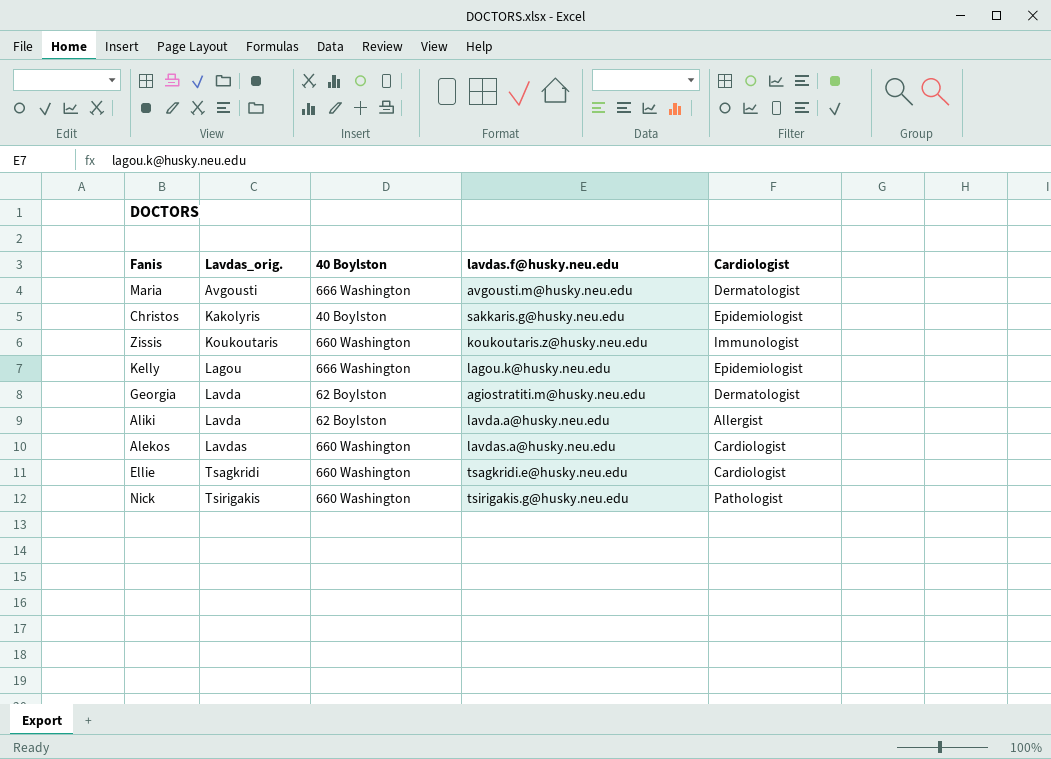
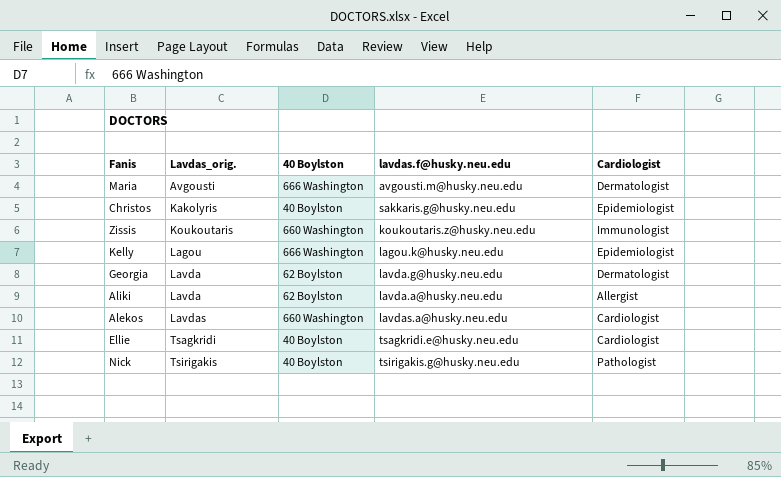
Georgia | lavdas.f@husky.neu.edu: agiostratiti.m@husky.neu.edu -> lavda.g@husky.neu.edu
Ellie | 40 Boylston: 660 Washington -> 40 Boylston
Nick | 40 Boylston: 660 Washington -> 40 Boylston

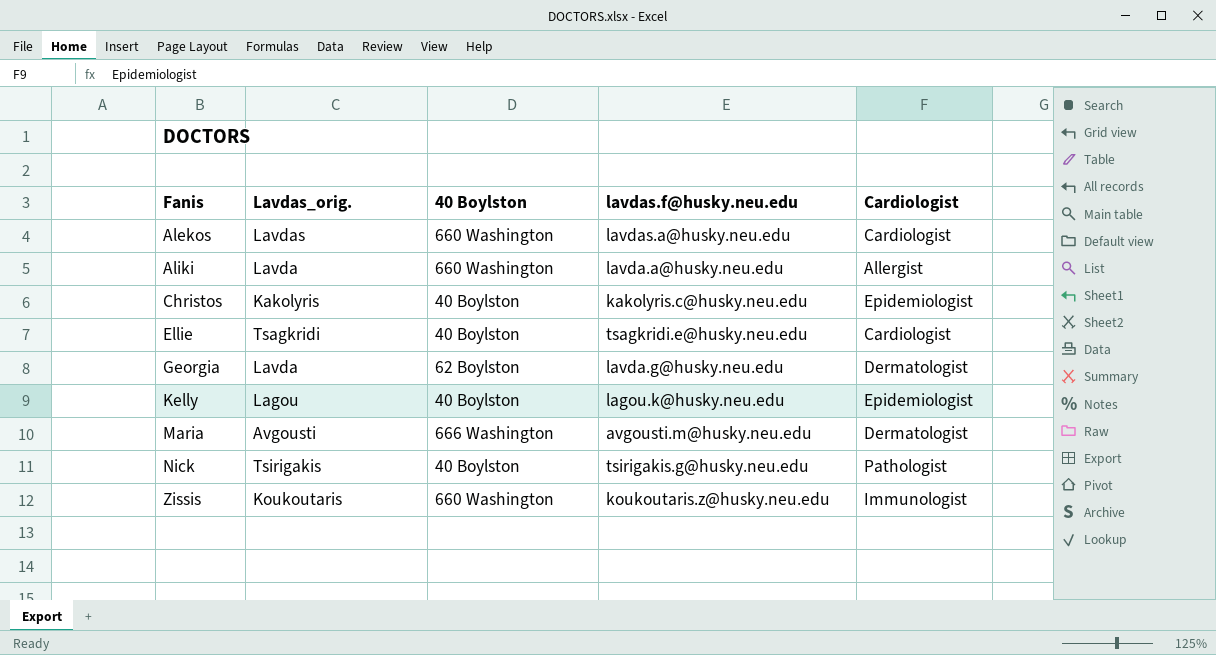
row order: Lavdas_orig. ascending -> Fanis ascending
Aliki | 40 Boylston: 62 Boylston -> 660 Washington
Christos | lavdas.f@husky.neu.edu: sakkaris.g@husky.neu.edu -> kakolyris.c@husky.neu.edu
Kelly | 40 Boylston: 666 Washington -> 40 Boylston

